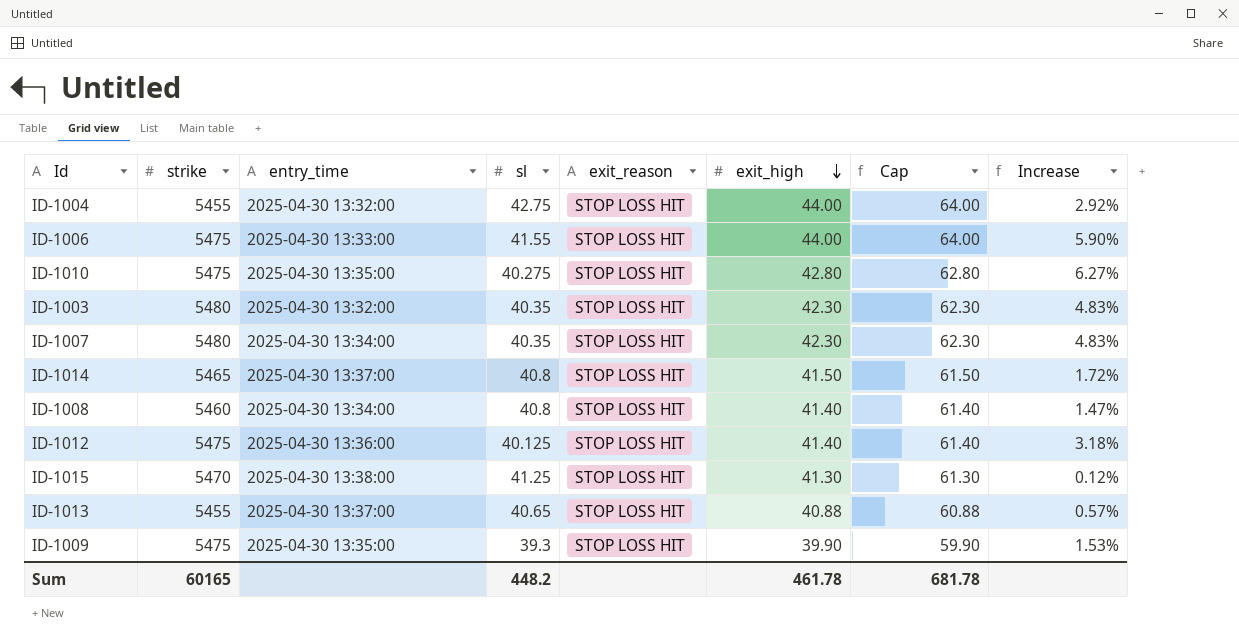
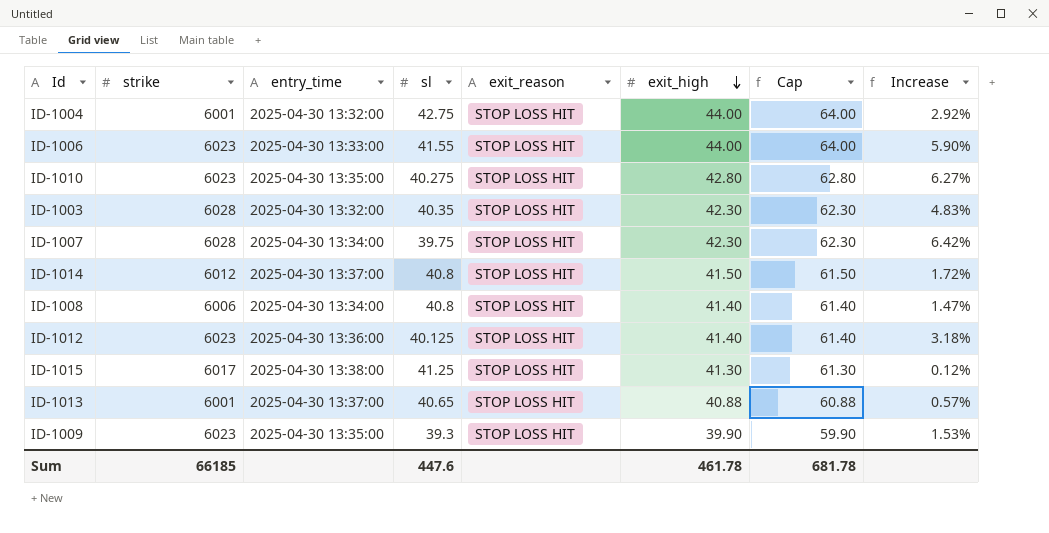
ID-1004 | strike: 5455 -> 6001
ID-1006 | strike: 5475 -> 6023
ID-1010 | strike: 5475 -> 6023
ID-1003 | strike: 5480 -> 6028
ID-1007 | strike: 5480 -> 6028
ID-1007 | sl: 40.35 -> 39.75
ID-1007 | Increase: 4.83% -> 6.42%
ID-1014 | strike: 5465 -> 6012
ID-1008 | strike: 5460 -> 6006
ID-1012 | strike: 5475 -> 6023
ID-1015 | strike: 5470 -> 6017
ID-1013 | strike: 5455 -> 6001
ID-1009 | strike: 5475 -> 6023
Sum | strike: 60165 -> 66185
Sum | sl: 448.2 -> 447.6

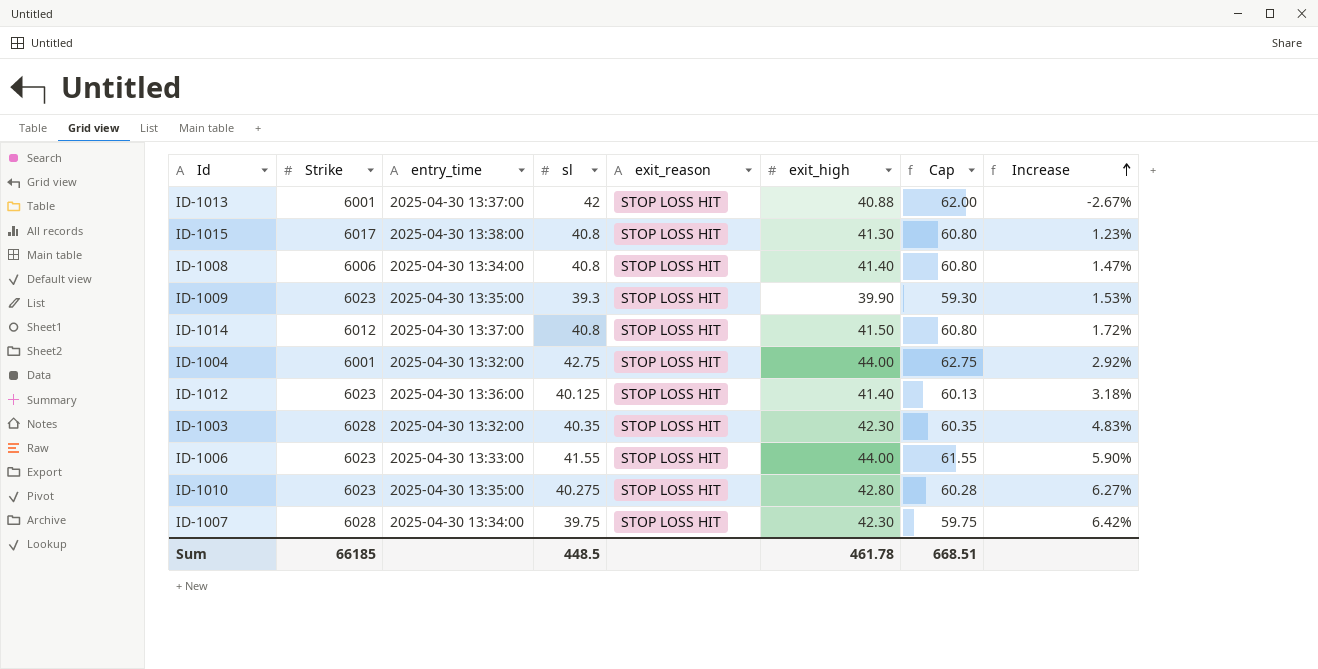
row order: exit_high descending -> Increase ascending
column name: strike -> Strike
column Cap | formula: [exit_high] + 20 -> [sl] + 20
ID-1013 | sl: 40.65 -> 42
ID-1013 | Increase: 0.57% -> -2.67%
ID-1015 | sl: 41.25 -> 40.8
ID-1015 | Increase: 0.12% -> 1.23%
Sum | sl: 447.6 -> 448.5
Sum | Cap: 681.78 -> 668.51

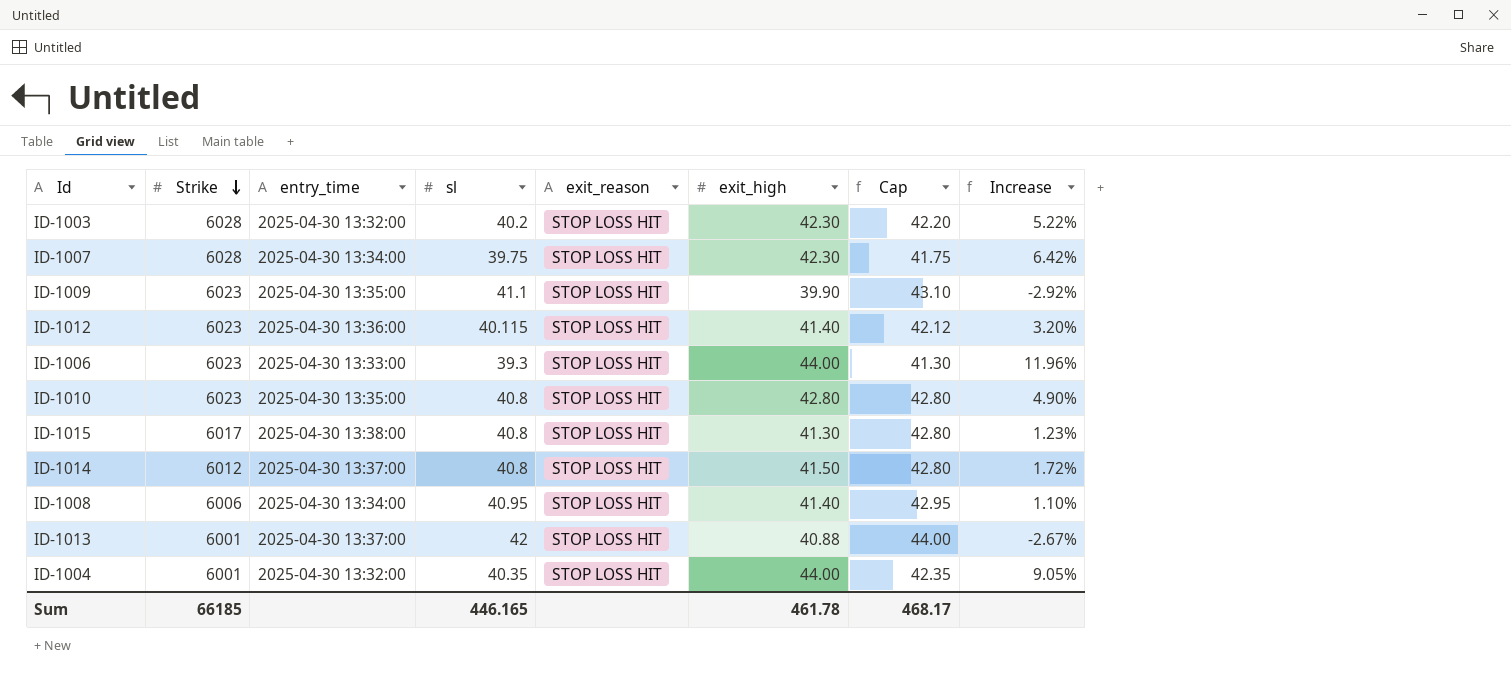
row order: Increase ascending -> Strike descending
column Cap | formula: [sl] + 20 -> [sl] + 2
ID-1003 | sl: 40.35 -> 40.2
ID-1003 | Increase: 4.83% -> 5.22%
ID-1009 | sl: 39.3 -> 41.1
ID-1009 | Increase: 1.53% -> -2.92%
ID-1012 | sl: 40.125 -> 40.115
ID-1012 | Increase: 3.18% -> 3.20%
ID-1006 | sl: 41.55 -> 39.3
ID-1006 | Increase: 5.90% -> 11.96%
ID-1010 | sl: 40.275 -> 40.8
ID-1010 | Increase: 6.27% -> 4.90%
ID-1008 | sl: 40.8 -> 40.95
ID-1008 | Increase: 1.47% -> 1.10%
ID-1004 | sl: 42.75 -> 40.35
ID-1004 | Increase: 2.92% -> 9.05%
Sum | sl: 448.5 -> 446.165
Sum | Cap: 668.51 -> 468.17

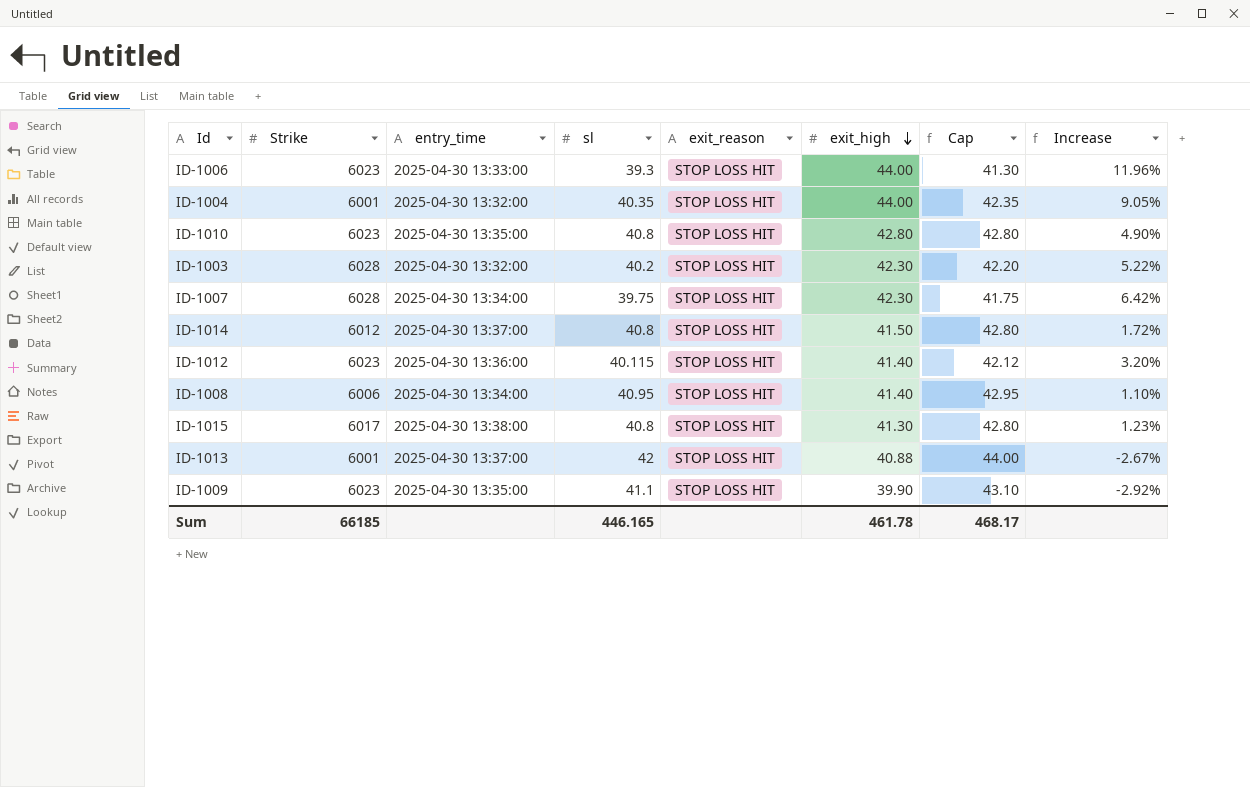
row order: Strike descending -> exit_high descending

